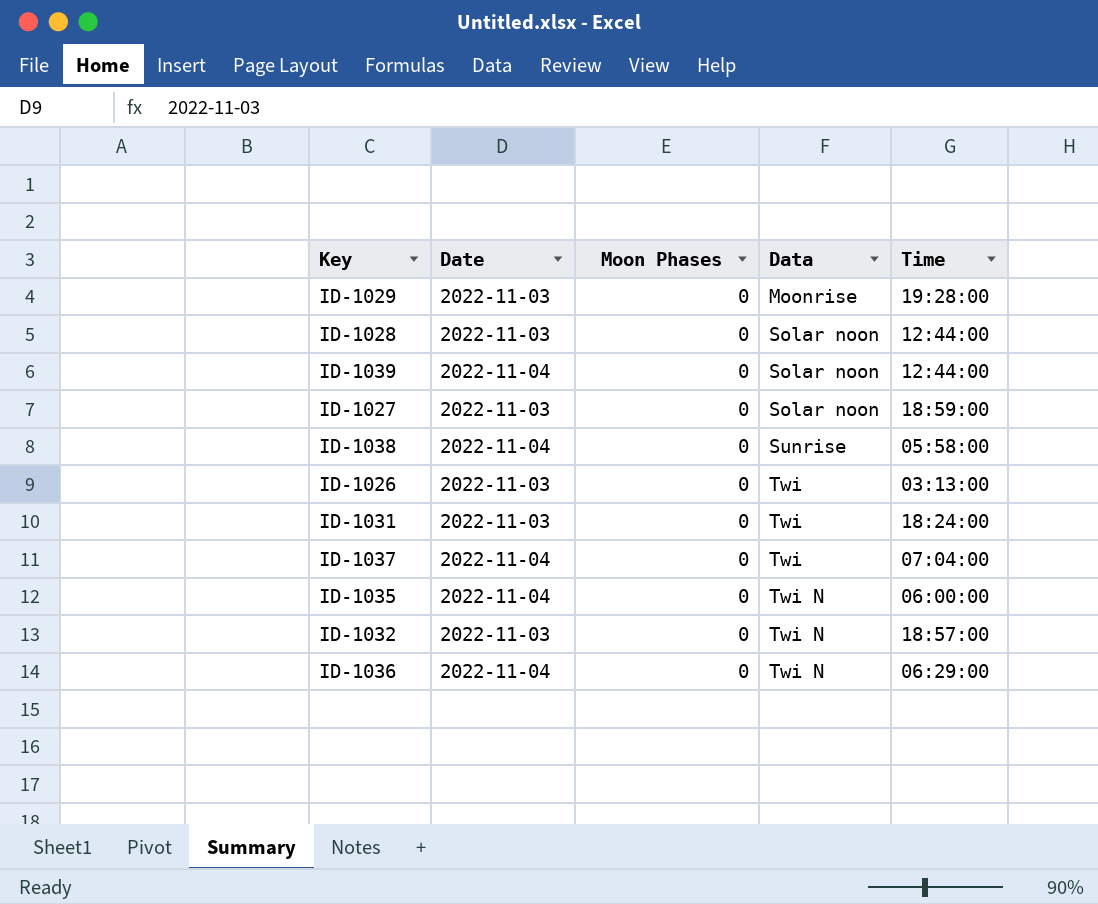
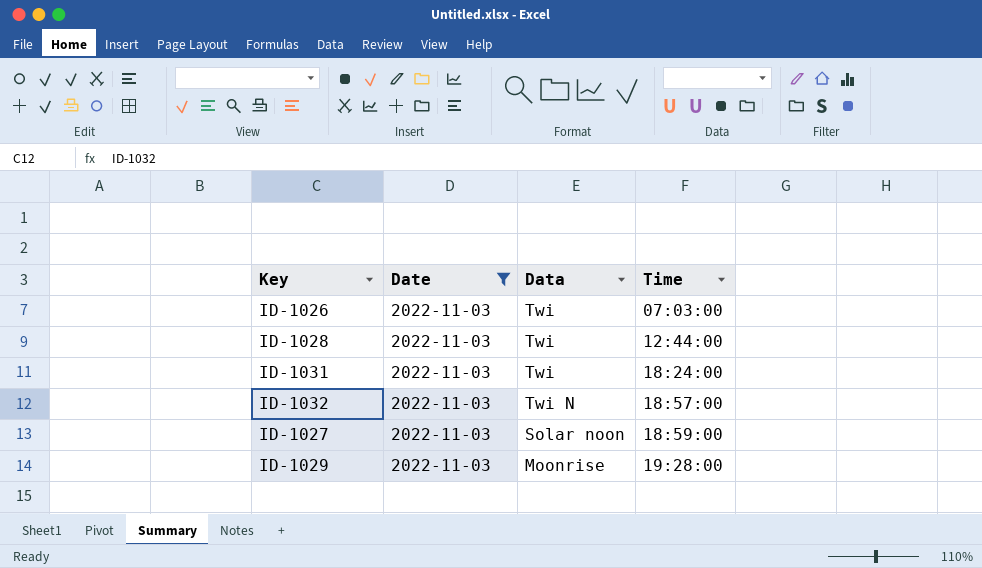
filter: none -> Date = 2022-11-03
row order: Data ascending -> Time ascending
column Moon Phases | position: 3 -> none
ID-1026 | Time: 03:13:00 -> 07:03:00
ID-1028 | Data: Solar noon -> Twi

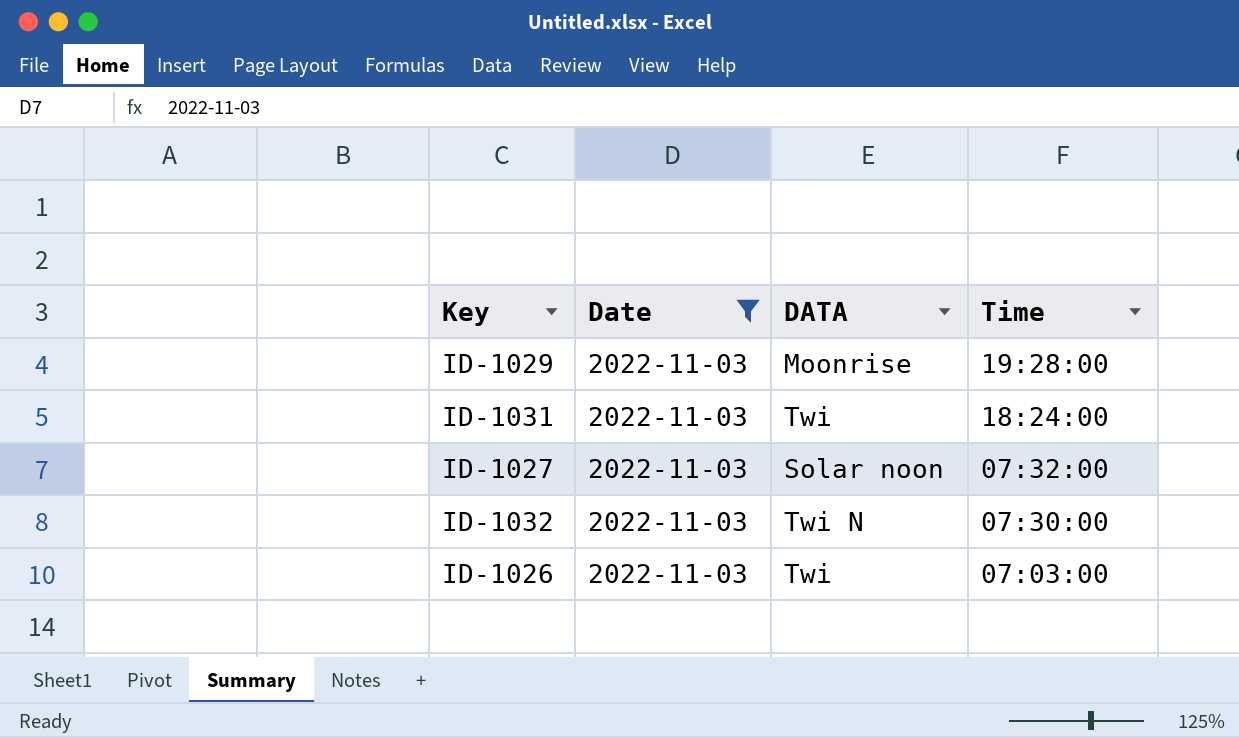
row order: Time ascending -> Time descending
column name: Data -> DATA
row ID-1028: 2022-11-03 | Twi | 12:44:00 -> none
ID-1027 | Time: 18:59:00 -> 07:32:00
ID-1032 | Time: 18:57:00 -> 07:30:00

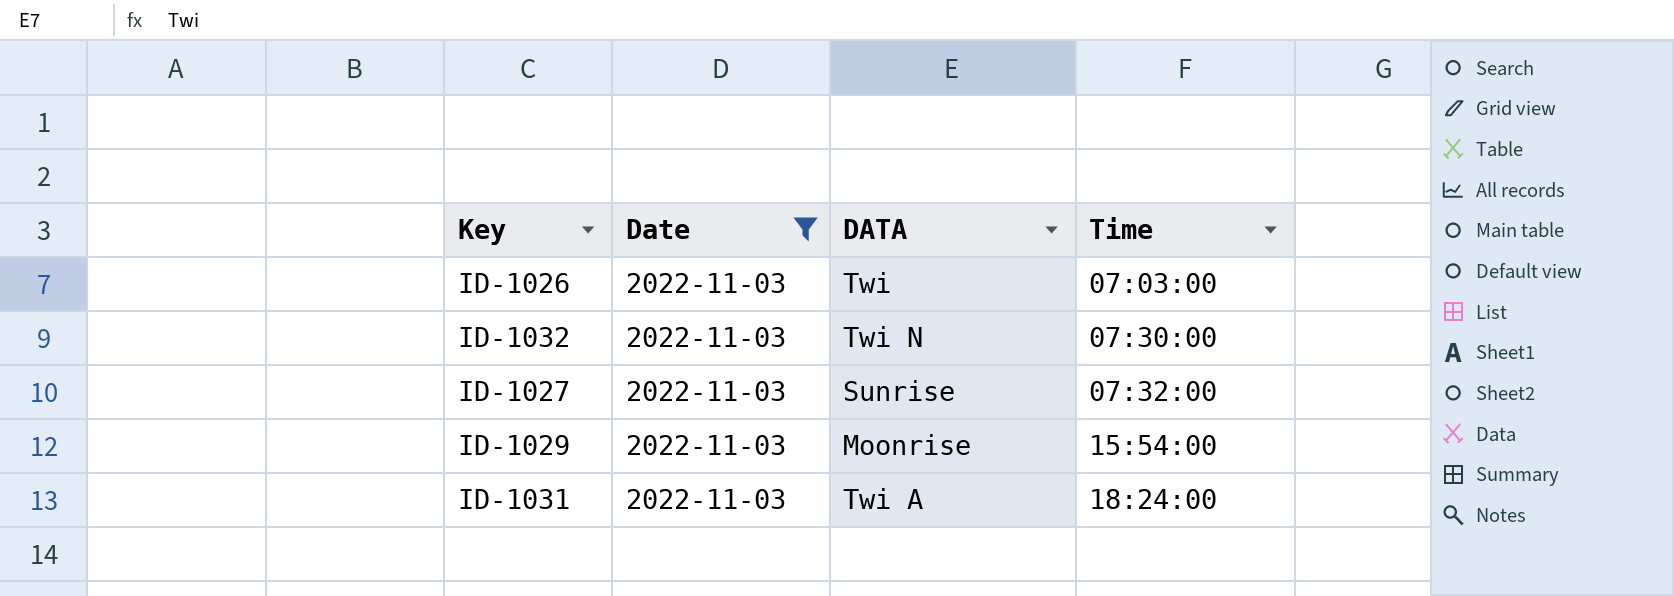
row order: Time descending -> Time ascending
ID-1027 | DATA: Solar noon -> Sunrise
ID-1029 | Time: 19:28:00 -> 15:54:00
ID-1031 | DATA: Twi -> Twi A

